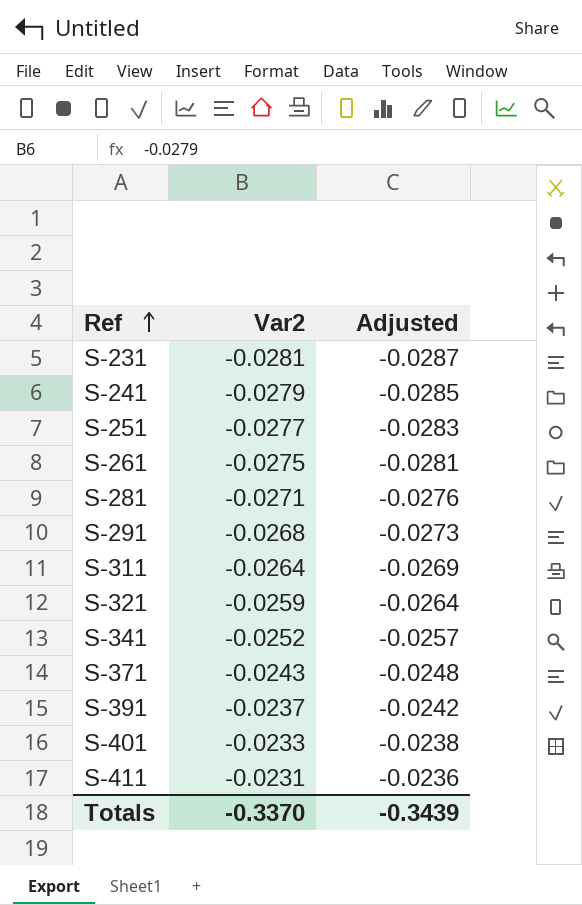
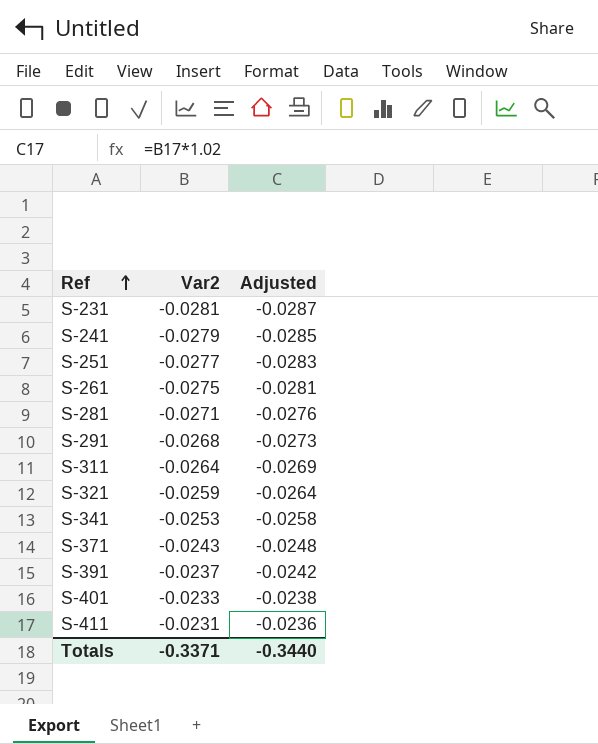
S-341 | Var2: -0.0252 -> -0.0253
S-341 | Adjusted: -0.0257 -> -0.0258
Totals | Var2: -0.3370 -> -0.3371
Totals | Adjusted: -0.3439 -> -0.3440

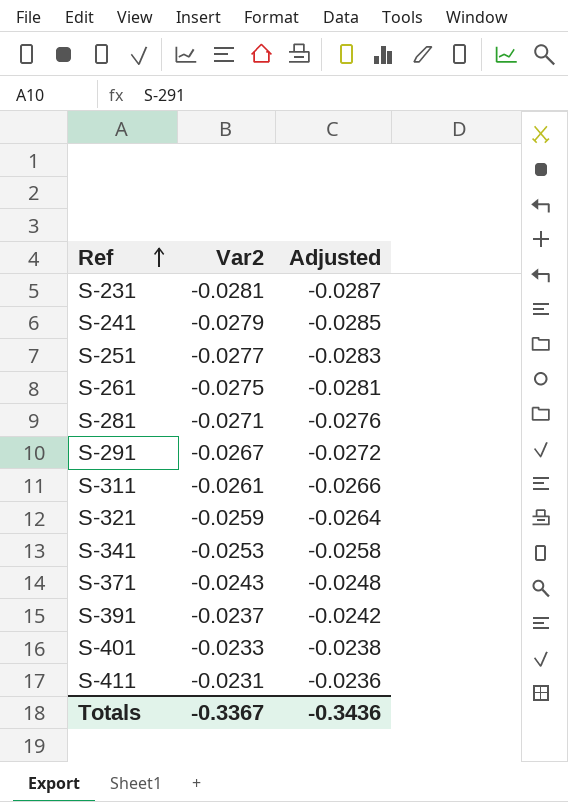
S-291 | Var2: -0.0268 -> -0.0267
S-291 | Adjusted: -0.0273 -> -0.0272
S-311 | Var2: -0.0264 -> -0.0261
S-311 | Adjusted: -0.0269 -> -0.0266
Totals | Var2: -0.3371 -> -0.3367
Totals | Adjusted: -0.3440 -> -0.3436

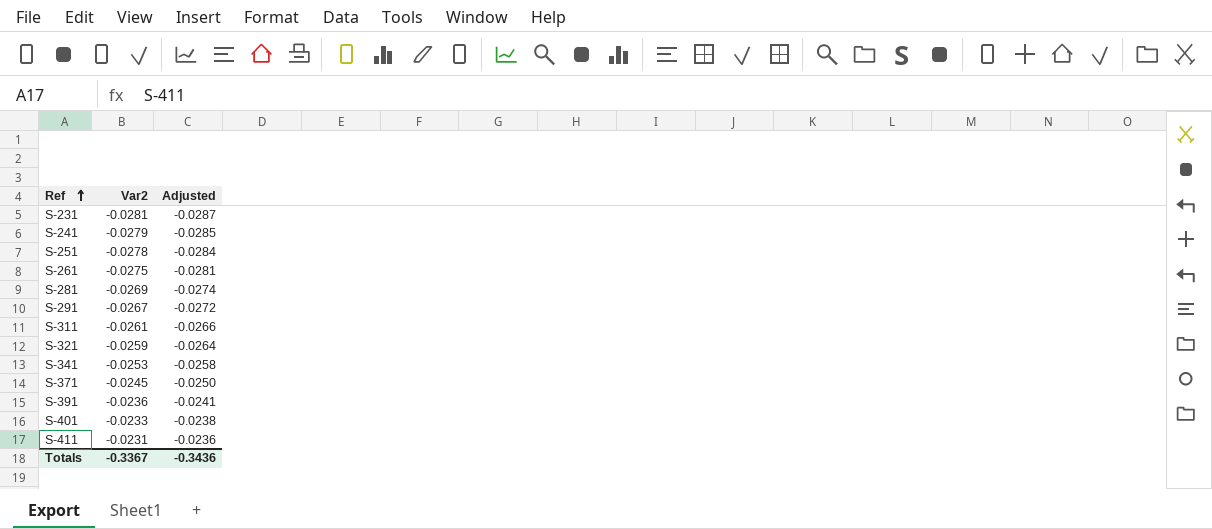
S-251 | Var2: -0.0277 -> -0.0278
S-251 | Adjusted: -0.0283 -> -0.0284
S-281 | Var2: -0.0271 -> -0.0269
S-281 | Adjusted: -0.0276 -> -0.0274
S-371 | Var2: -0.0243 -> -0.0245
S-371 | Adjusted: -0.0248 -> -0.0250
S-391 | Var2: -0.0237 -> -0.0236
S-391 | Adjusted: -0.0242 -> -0.0241

